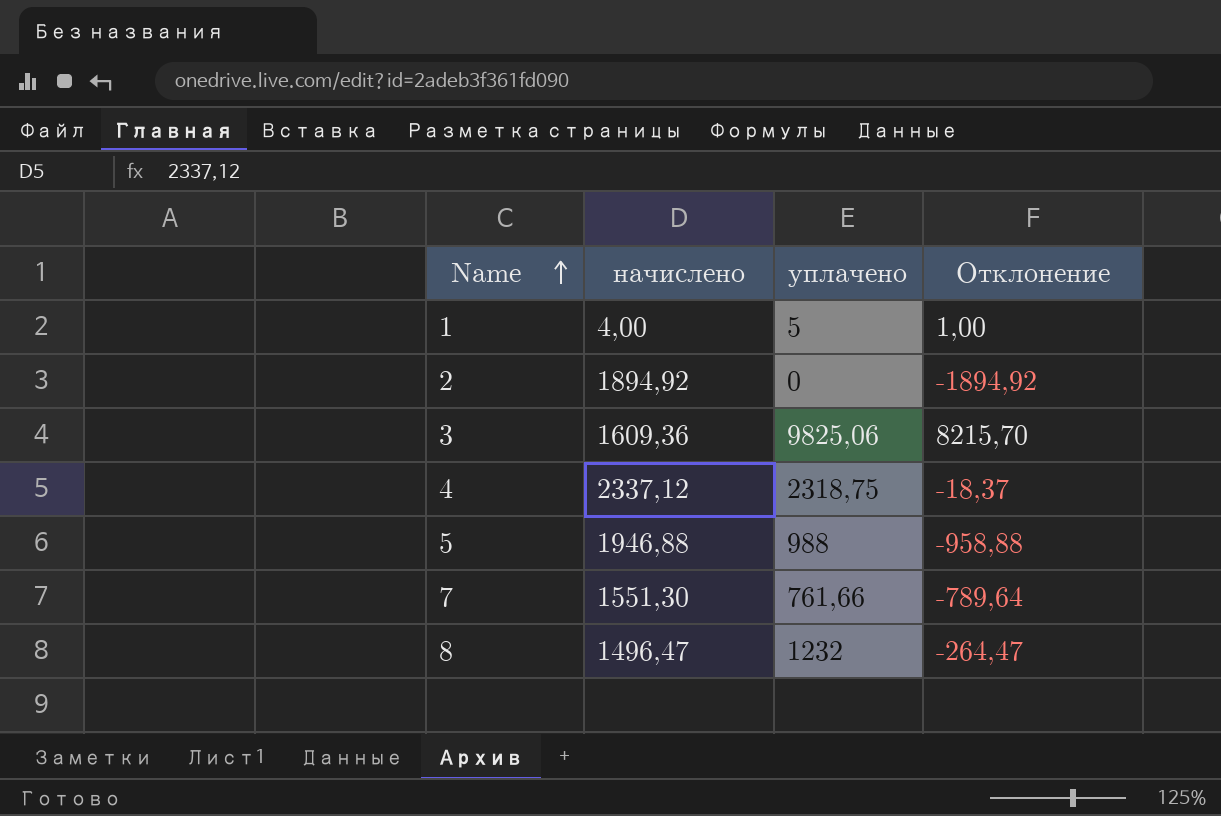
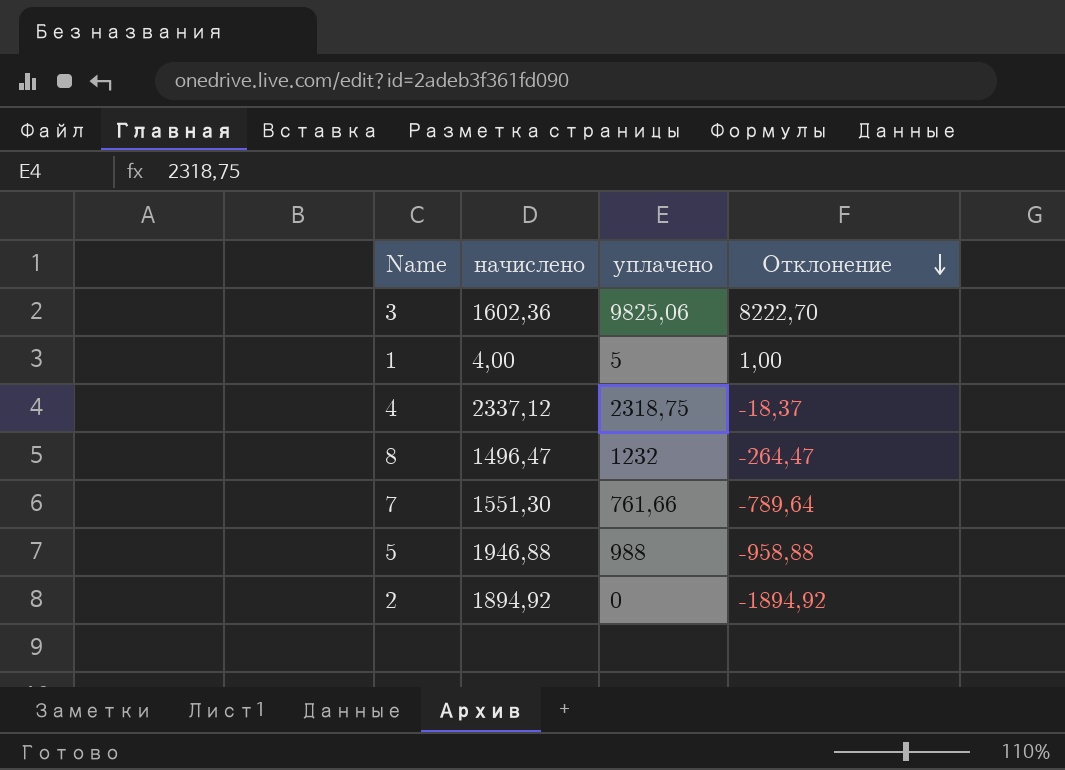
row order: Name ascending -> Отклонение descending
3 | начислено: 1609,36 -> 1602,36
3 | Отклонение: 8215,70 -> 8222,70

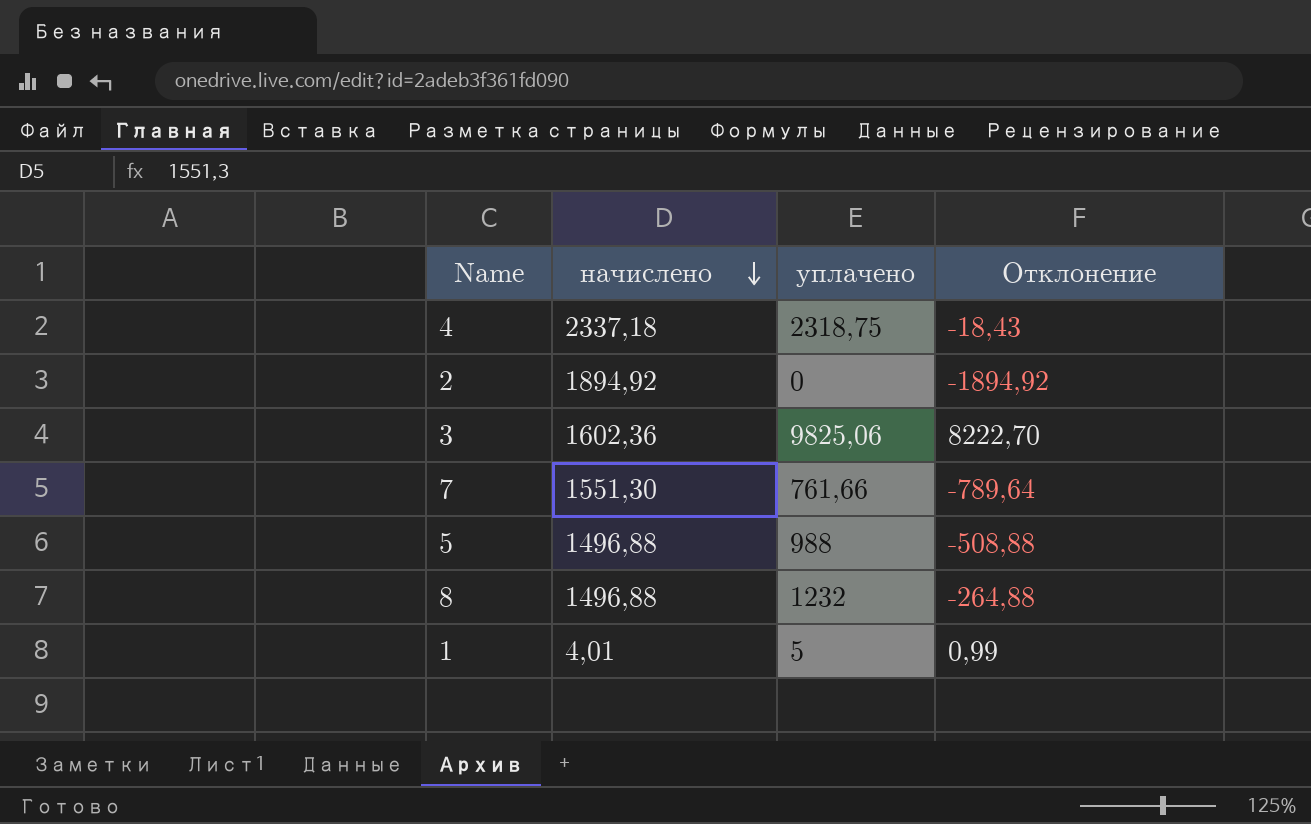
row order: Отклонение descending -> начислено descending
4 | начислено: 2337,12 -> 2337,18
4 | Отклонение: -18,37 -> -18,43
5 | начислено: 1946,88 -> 1496,88
5 | Отклонение: -958,88 -> -508,88
8 | начислено: 1496,47 -> 1496,88
8 | Отклонение: -264,47 -> -264,88
1 | начислено: 4,00 -> 4,01
1 | Отклонение: 1,00 -> 0,99

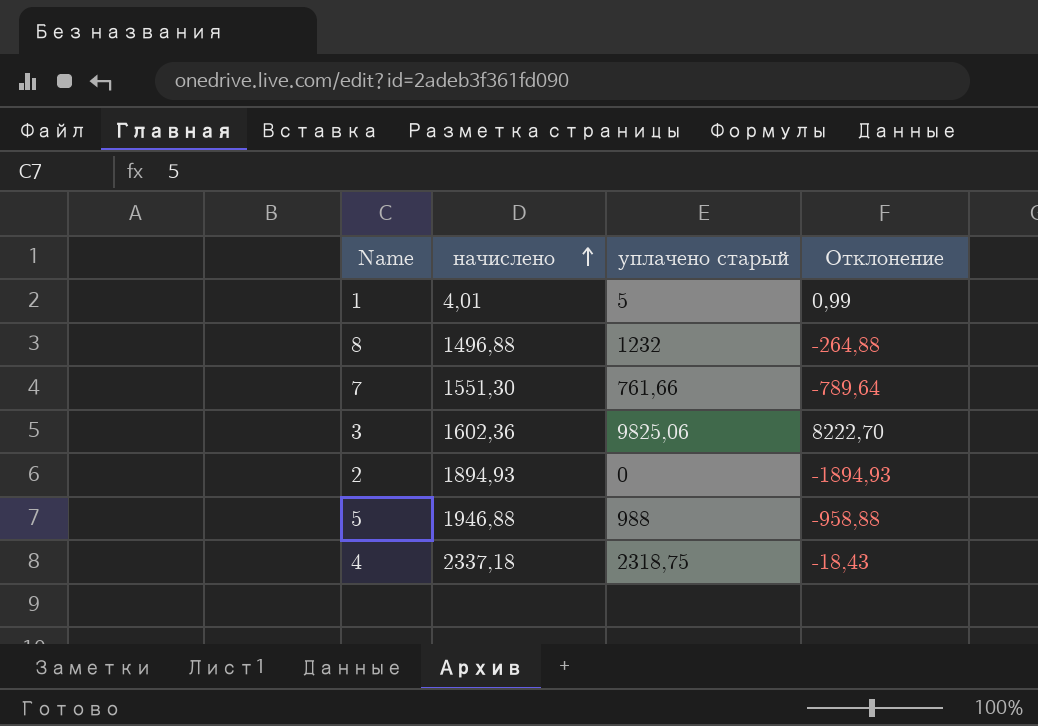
row order: начислено descending -> начислено ascending
column name: уплачено -> уплачено старый
2 | начислено: 1894,92 -> 1894,93
2 | Отклонение: -1894,92 -> -1894,93
5 | начислено: 1496,88 -> 1946,88
5 | Отклонение: -508,88 -> -958,88

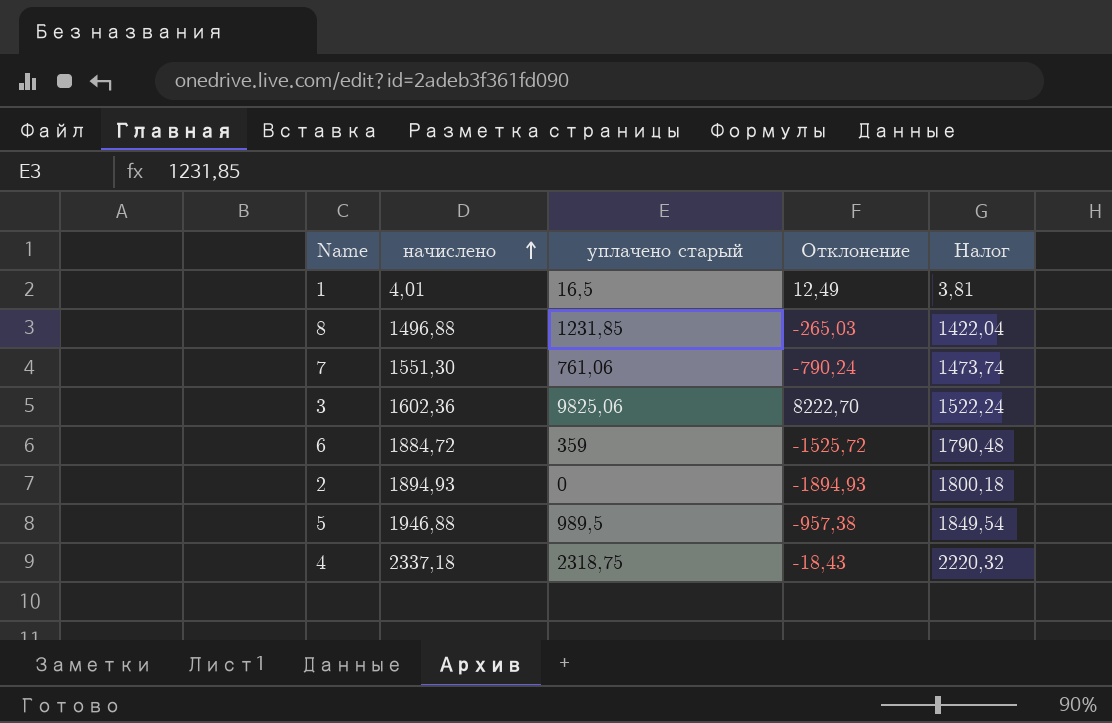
column Налог | formula: none -> [начислено] * 0,95
1 | уплачено старый: 5 -> 16,5
1 | Отклонение: 0,99 -> 12,49
8 | уплачено старый: 1232 -> 1231,85
8 | Отклонение: -264,88 -> -265,03
7 | уплачено старый: 761,66 -> 761,06
7 | Отклонение: -789,64 -> -790,24
row 6: none -> 1884,72 | 359 | -1525,72 | 1790,48
5 | уплачено старый: 988 -> 989,5
5 | Отклонение: -958,88 -> -957,38

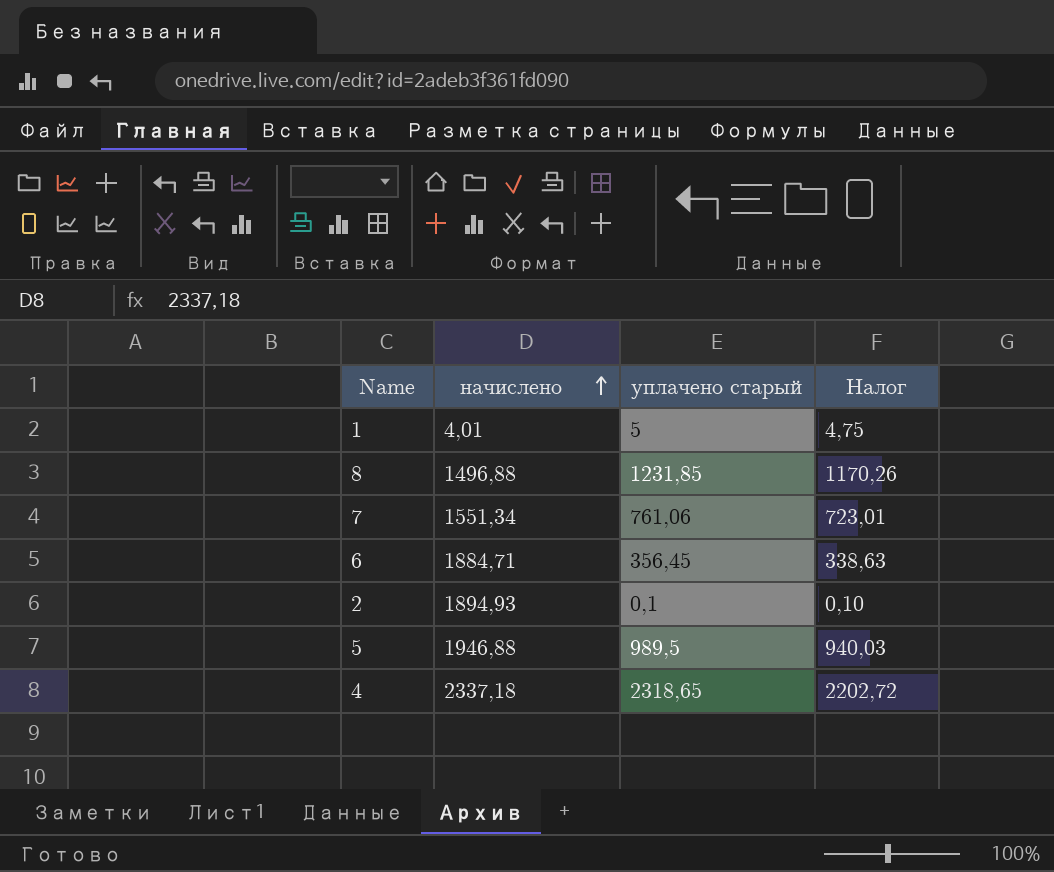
column Отклонение | formula: [уплачено старый] - [начислено] -> none
column Налог | formula: [начислено] * 0,95 -> [уплачено старый] * 0,95
row 3: 1602,36 | 9825,06 | 8222,70 | 1522,24 -> none
1 | уплачено старый: 16,5 -> 5
7 | начислено: 1551,30 -> 1551,34
6 | начислено: 1884,72 -> 1884,71
6 | уплачено старый: 359 -> 356,45
2 | уплачено старый: 0 -> 0,1
4 | уплачено старый: 2318,75 -> 2318,65

